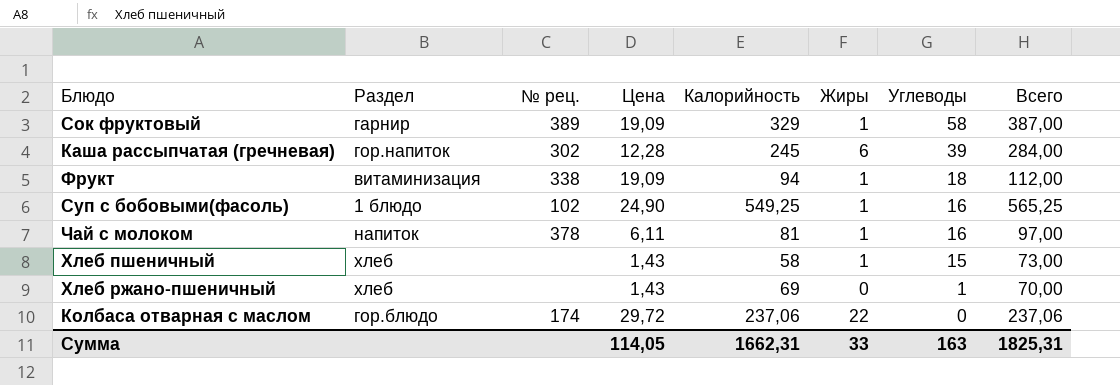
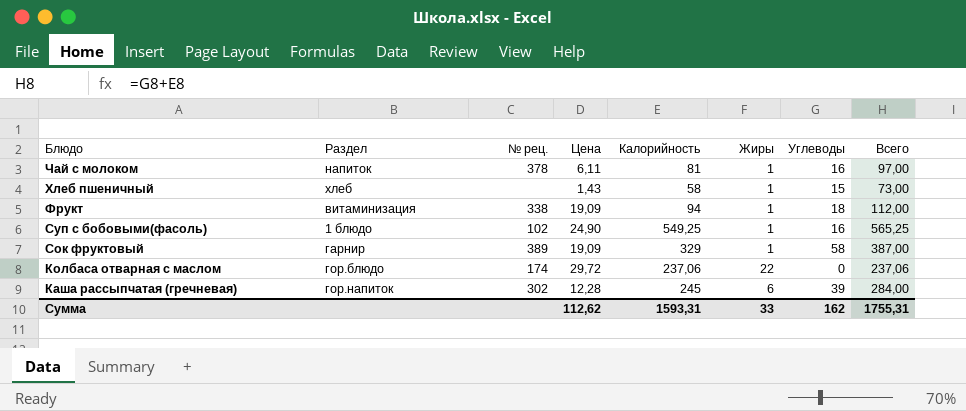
row order: Углеводы descending -> Блюдо descending
row Хлеб ржано-пшеничный: хлеб | none | 1,43 | 69 | 0 | 1 | 70,00 -> none
Сумма | Цена: 114,05 -> 112,62
Сумма | Калорийность: 1662,31 -> 1593,31
Сумма | Углеводы: 163 -> 162
Сумма | Всего: 1825,31 -> 1755,31

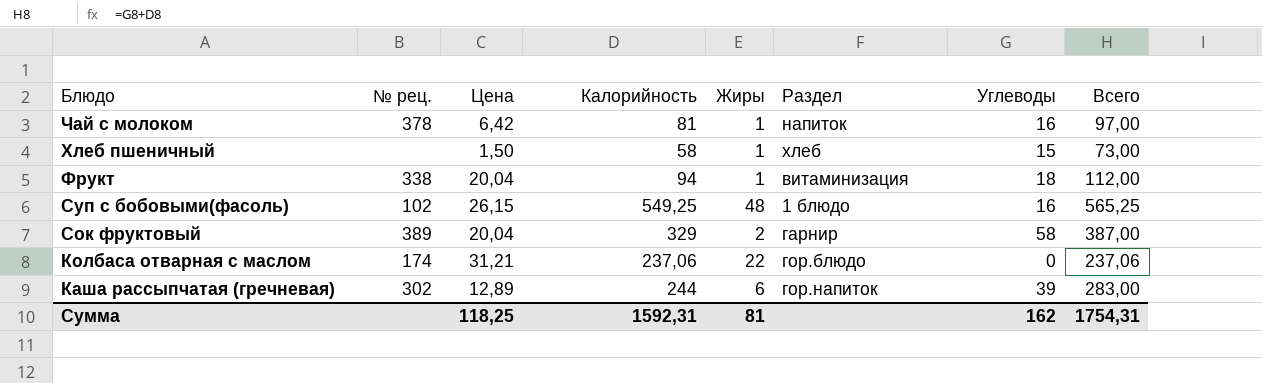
column Раздел | position: 2 -> 6
Чай с молоком | Цена: 6,11 -> 6,42
Хлеб пшеничный | Цена: 1,43 -> 1,50
Фрукт | Цена: 19,09 -> 20,04
Суп с бобовыми(фасоль) | Цена: 24,90 -> 26,15
Суп с бобовыми(фасоль) | Жиры: 1 -> 48
Сок фруктовый | Цена: 19,09 -> 20,04
Сок фруктовый | Жиры: 1 -> 2
Колбаса отварная с маслом | Цена: 29,72 -> 31,21
Каша рассыпчатая (гречневая) | Цена: 12,28 -> 12,89
Каша рассыпчатая (гречневая) | Калорийность: 245 -> 244
Каша рассыпчатая (гречневая) | Всего: 284,00 -> 283,00
Сумма | Цена: 112,62 -> 118,25
Сумма | Калорийность: 1593,31 -> 1592,31
Сумма | Жиры: 33 -> 81
Сумма | Всего: 1755,31 -> 1754,31

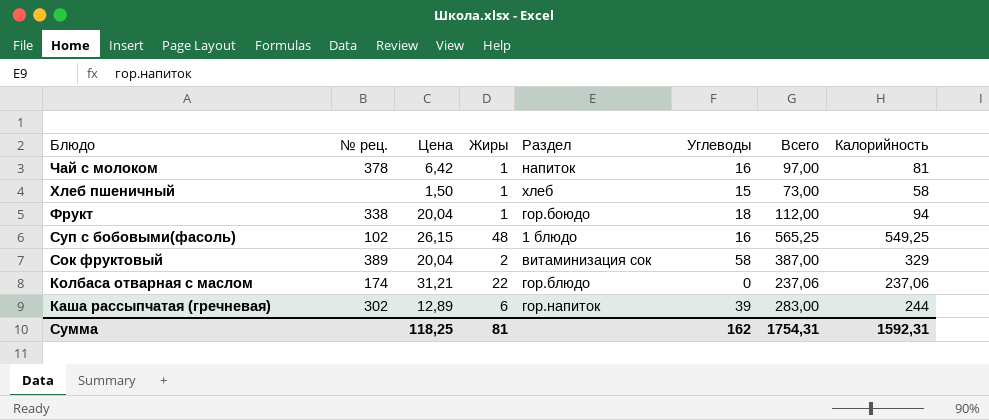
column Калорийность | position: 4 -> 8
Фрукт | Раздел: витаминизация -> гор.боюдо
Сок фруктовый | Раздел: гарнир -> витаминизация сок

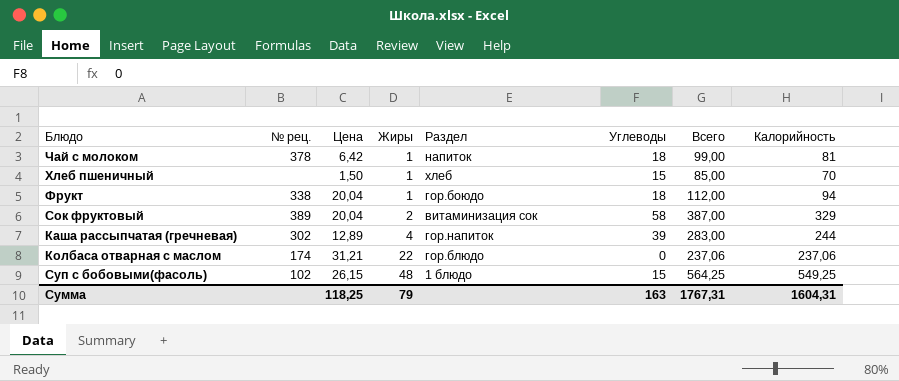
row order: Блюдо descending -> Жиры ascending
Чай с молоком | Углеводы: 16 -> 18
Чай с молоком | Всего: 97,00 -> 99,00
Хлеб пшеничный | Всего: 73,00 -> 85,00
Хлеб пшеничный | Калорийность: 58 -> 70
Каша рассыпчатая (гречневая) | Жиры: 6 -> 4
Суп с бобовыми(фасоль) | Углеводы: 16 -> 15
Суп с бобовыми(фасоль) | Всего: 565,25 -> 564,25
Сумма | Жиры: 81 -> 79
Сумма | Углеводы: 162 -> 163
Сумма | Всего: 1754,31 -> 1767,31
Сумма | Калорийность: 1592,31 -> 1604,31

